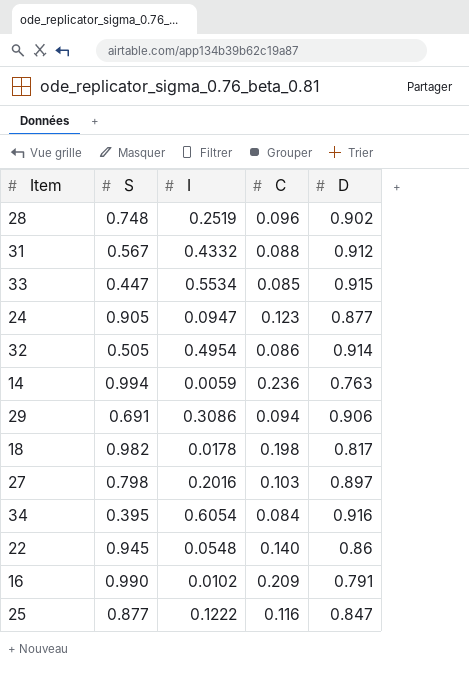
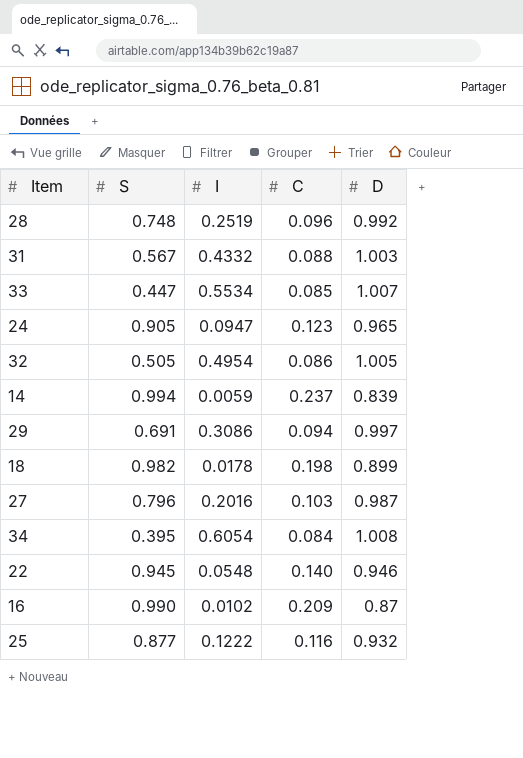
28 | D: 0.902 -> 0.992
31 | D: 0.912 -> 1.003
33 | D: 0.915 -> 1.007
24 | D: 0.877 -> 0.965
32 | D: 0.914 -> 1.005
14 | C: 0.236 -> 0.237
14 | D: 0.763 -> 0.839
29 | D: 0.906 -> 0.997
18 | D: 0.817 -> 0.899
27 | S: 0.798 -> 0.796
27 | D: 0.897 -> 0.987
34 | D: 0.916 -> 1.008
22 | D: 0.86 -> 0.946
16 | D: 0.791 -> 0.87
25 | D: 0.847 -> 0.932

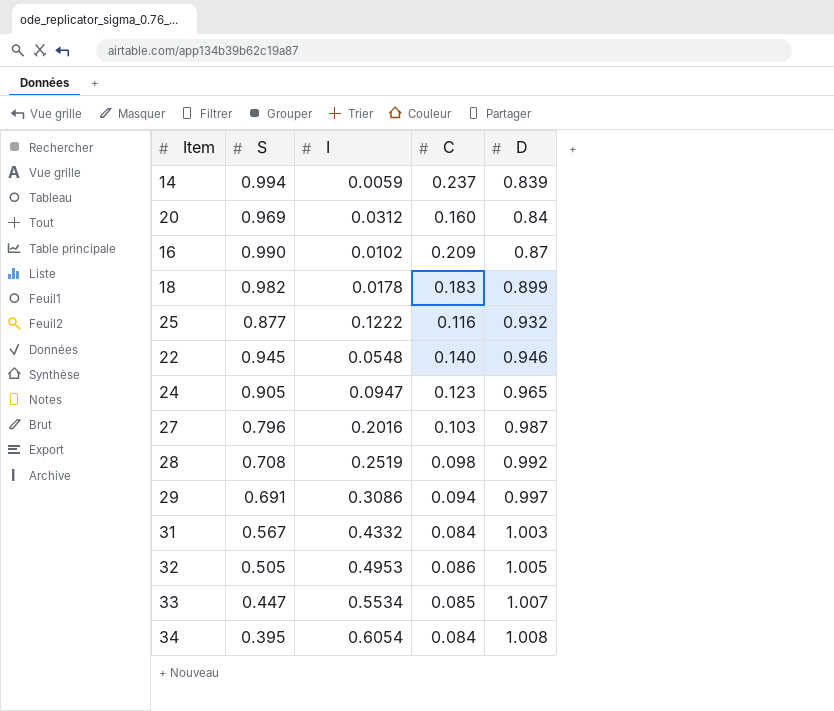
row order: none -> D ascending
row 20: none -> 0.969 | 0.0312 | 0.160 | 0.84
18 | C: 0.198 -> 0.183
28 | S: 0.748 -> 0.708
28 | C: 0.096 -> 0.098
31 | C: 0.088 -> 0.084
32 | I: 0.4954 -> 0.4953

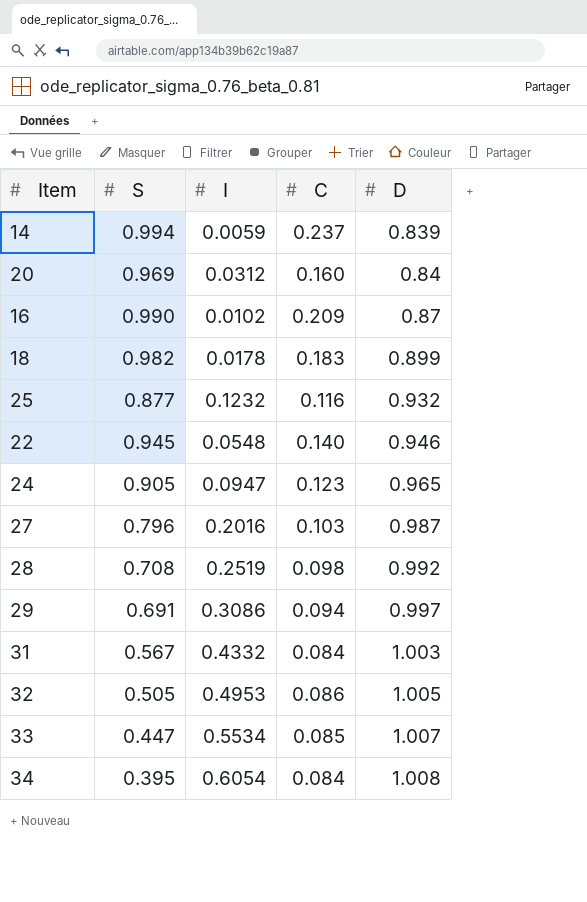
25 | I: 0.1222 -> 0.1232

